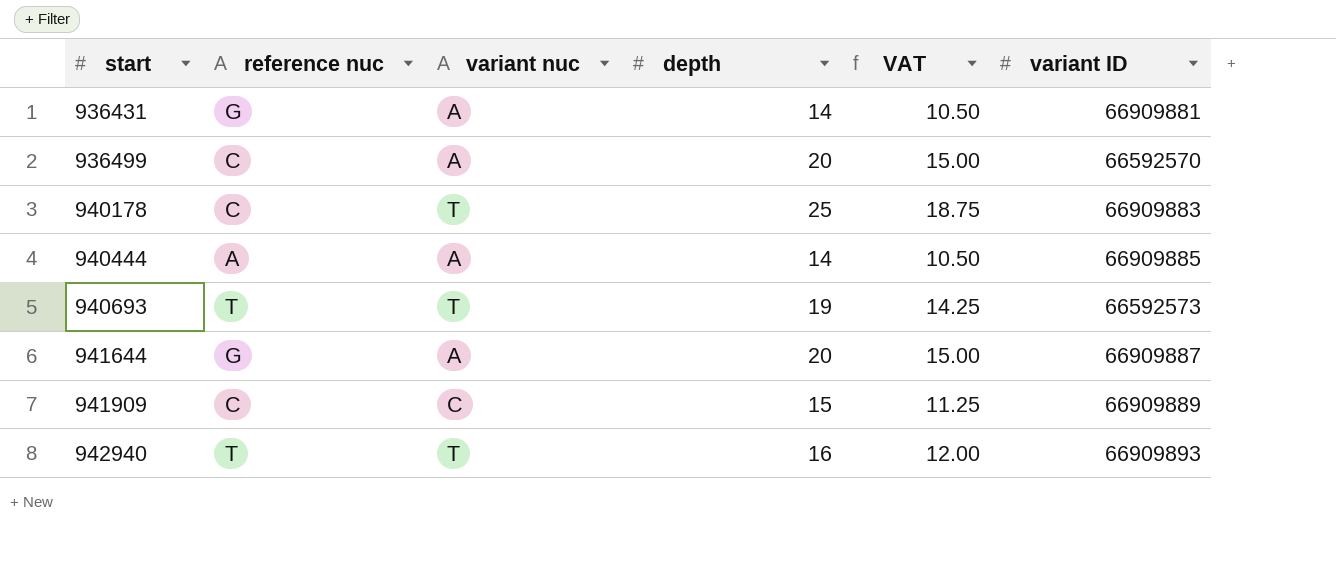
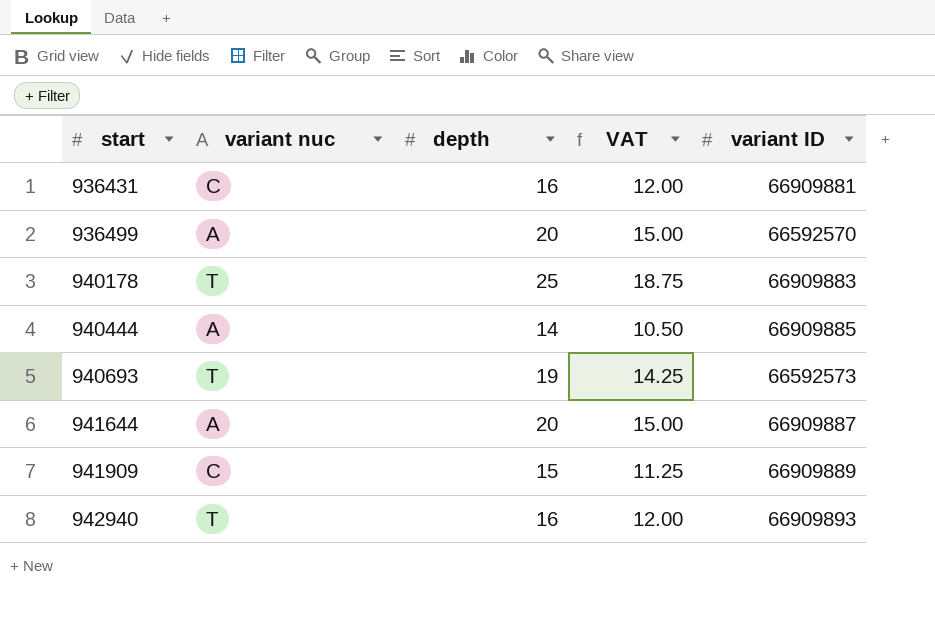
column reference nuc | position: 2 -> none
936431 | variant nuc: A -> C
936431 | depth: 14 -> 16
936431 | VAT: 10.50 -> 12.00

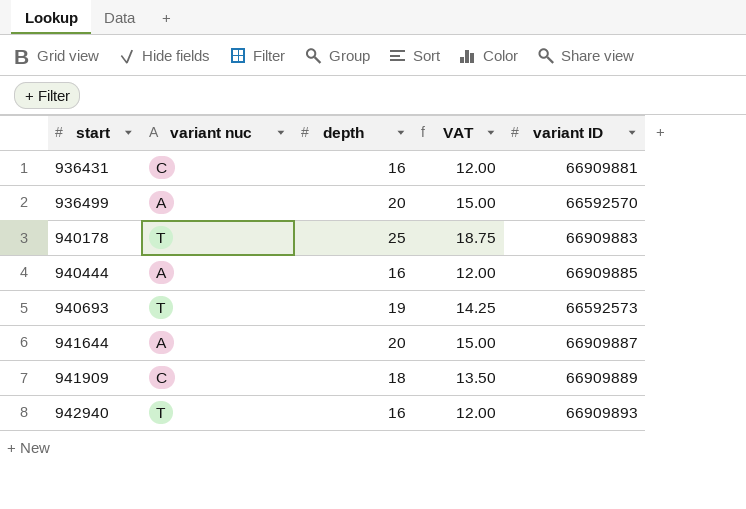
940444 | depth: 14 -> 16
940444 | VAT: 10.50 -> 12.00
941909 | depth: 15 -> 18
941909 | VAT: 11.25 -> 13.50

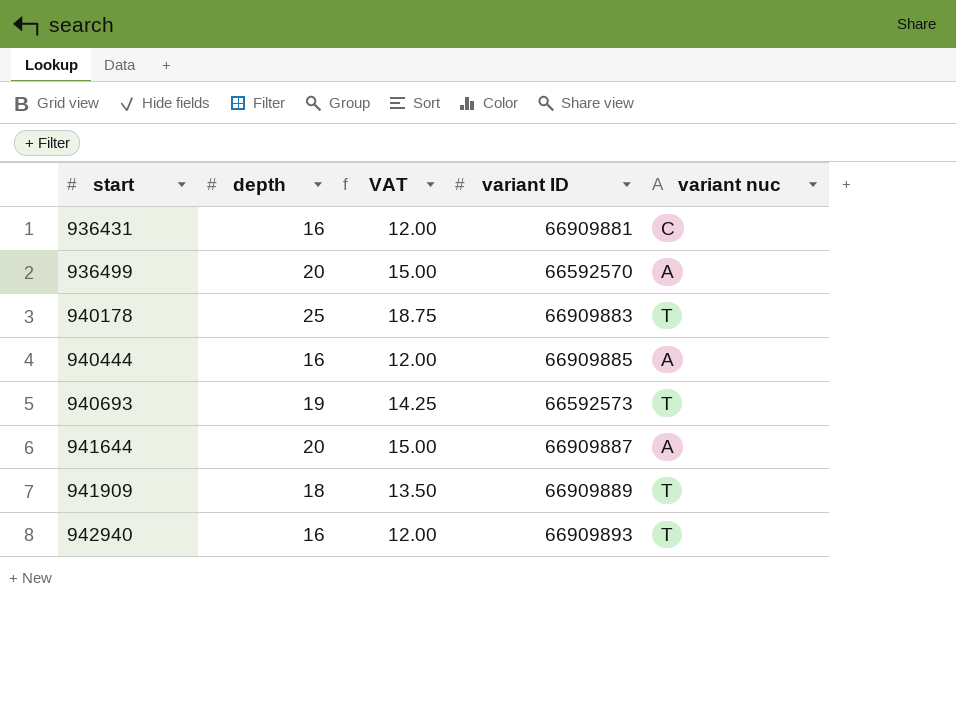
column variant nuc | position: 2 -> 5
941909 | variant nuc: C -> T

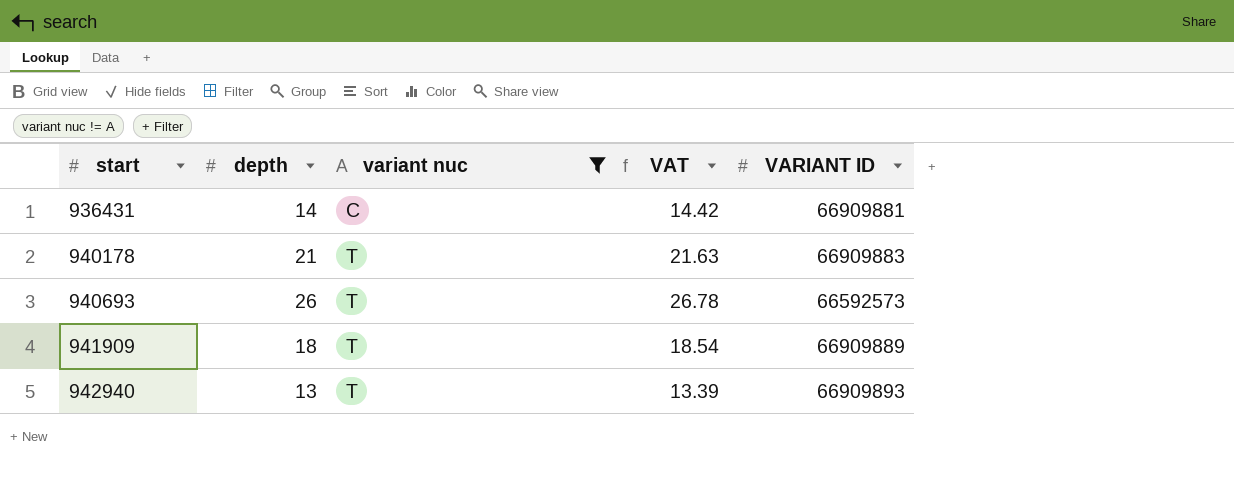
filter: none -> variant nuc != A
column variant nuc | position: 5 -> 3
column VAT | formula: [depth] * 0.75 -> [depth] * 1.03
column name: variant ID -> VARIANT ID
936431 | depth: 16 -> 14
940178 | depth: 25 -> 21
940693 | depth: 19 -> 26
942940 | depth: 16 -> 13

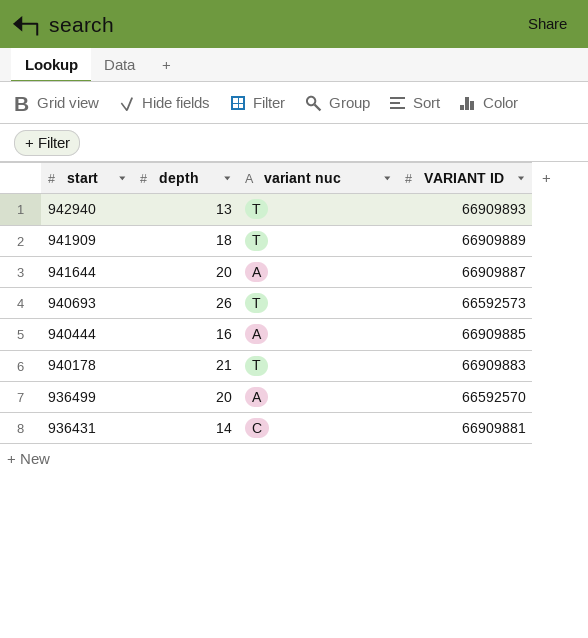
filter: variant nuc != A -> none
row order: start ascending -> start descending
column VAT | formula: [depth] * 1.03 -> none

